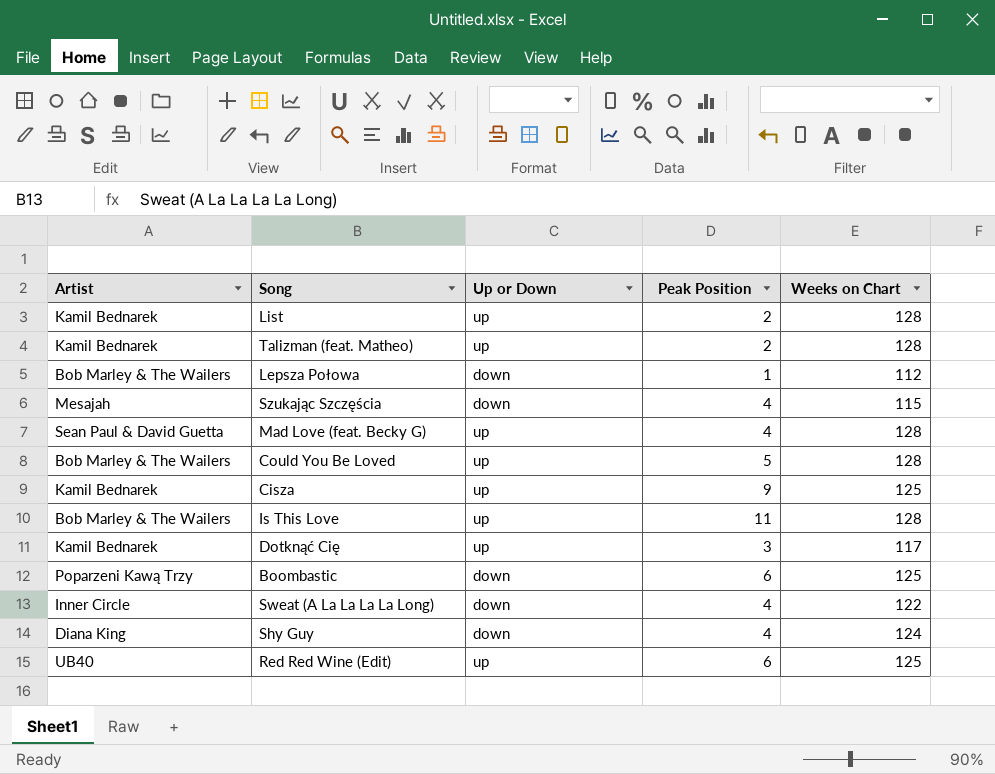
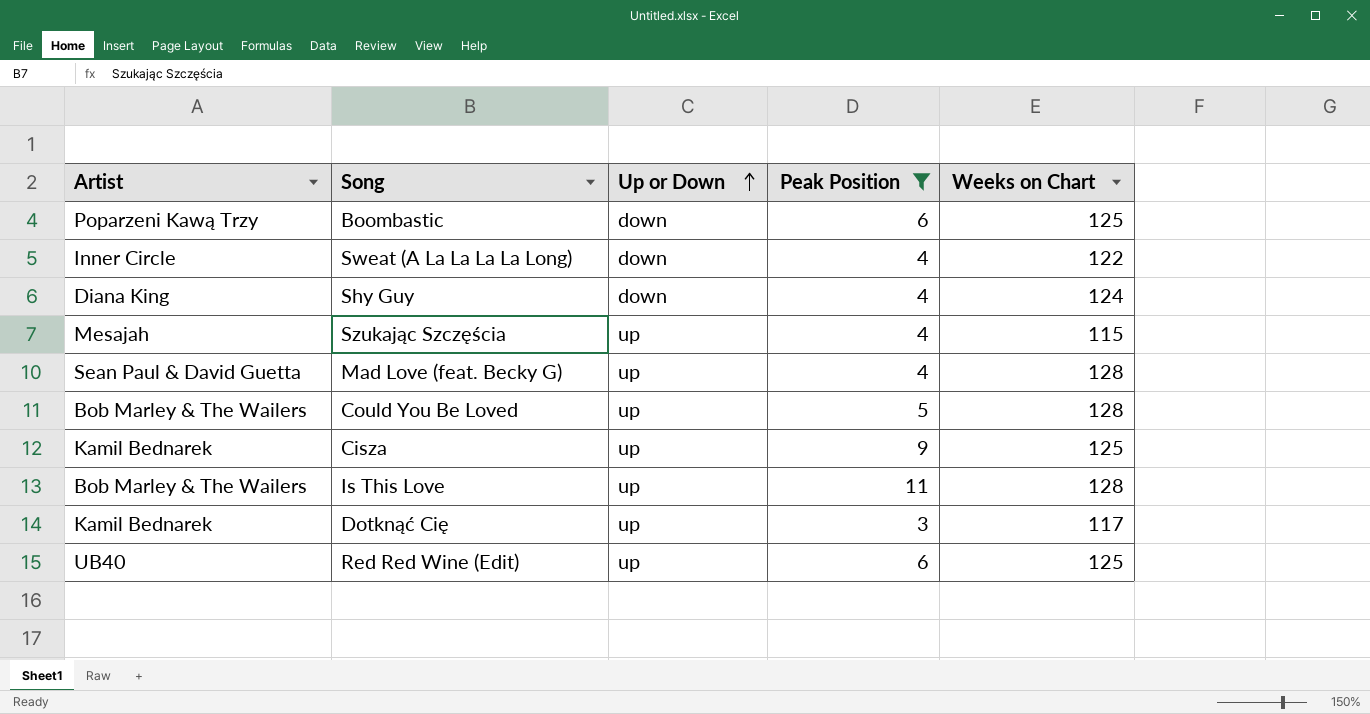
filter: none -> Peak Position >= 3
row order: none -> Up or Down ascending
Szukając Szczęścia | Up or Down: down -> up

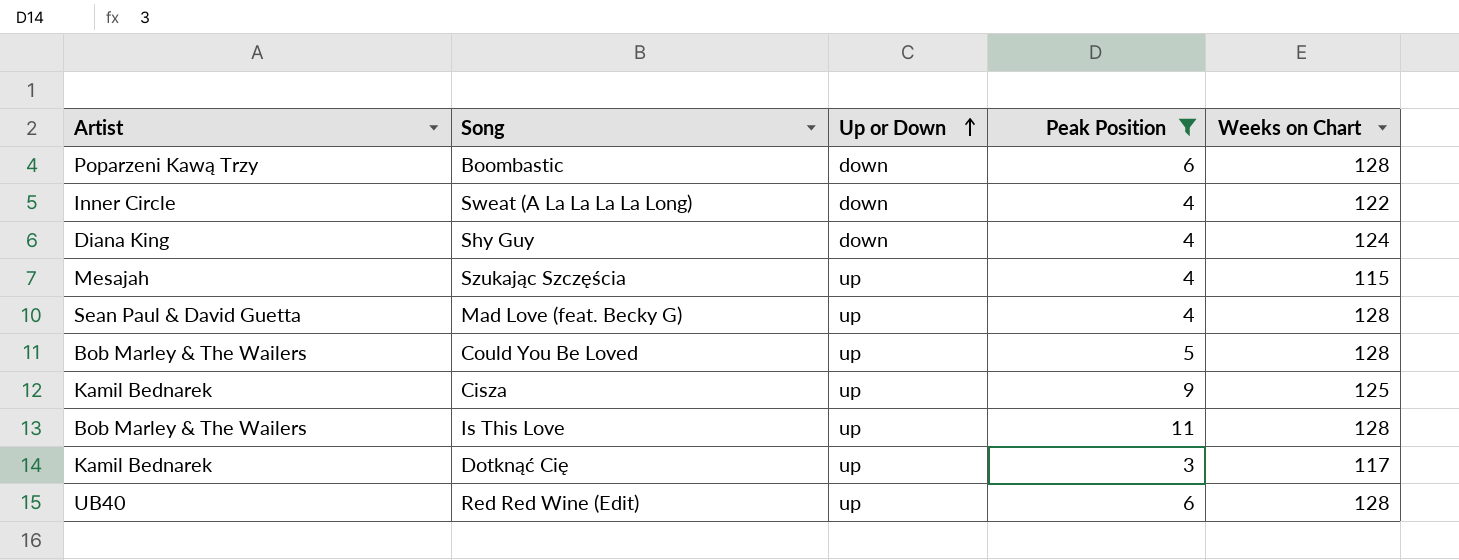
Boombastic | Weeks on Chart: 125 -> 128
Red Red Wine (Edit) | Weeks on Chart: 125 -> 128

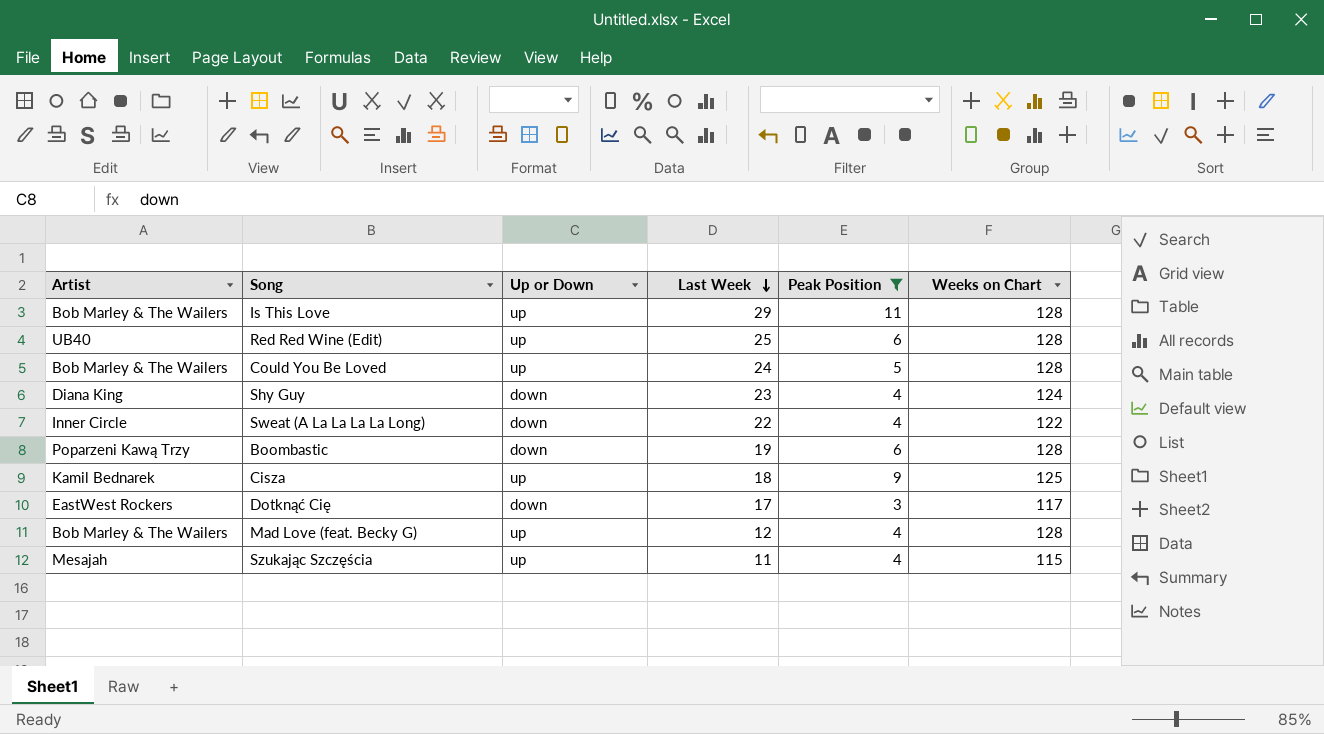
row order: Up or Down ascending -> Last Week descending
column Last Week | position: none -> 4
Dotknąć Cię | Artist: Kamil Bednarek -> EastWest Rockers
Dotknąć Cię | Up or Down: up -> down
Mad Love (feat. Becky G) | Artist: Sean Paul & David Guetta -> Bob Marley & The Wailers

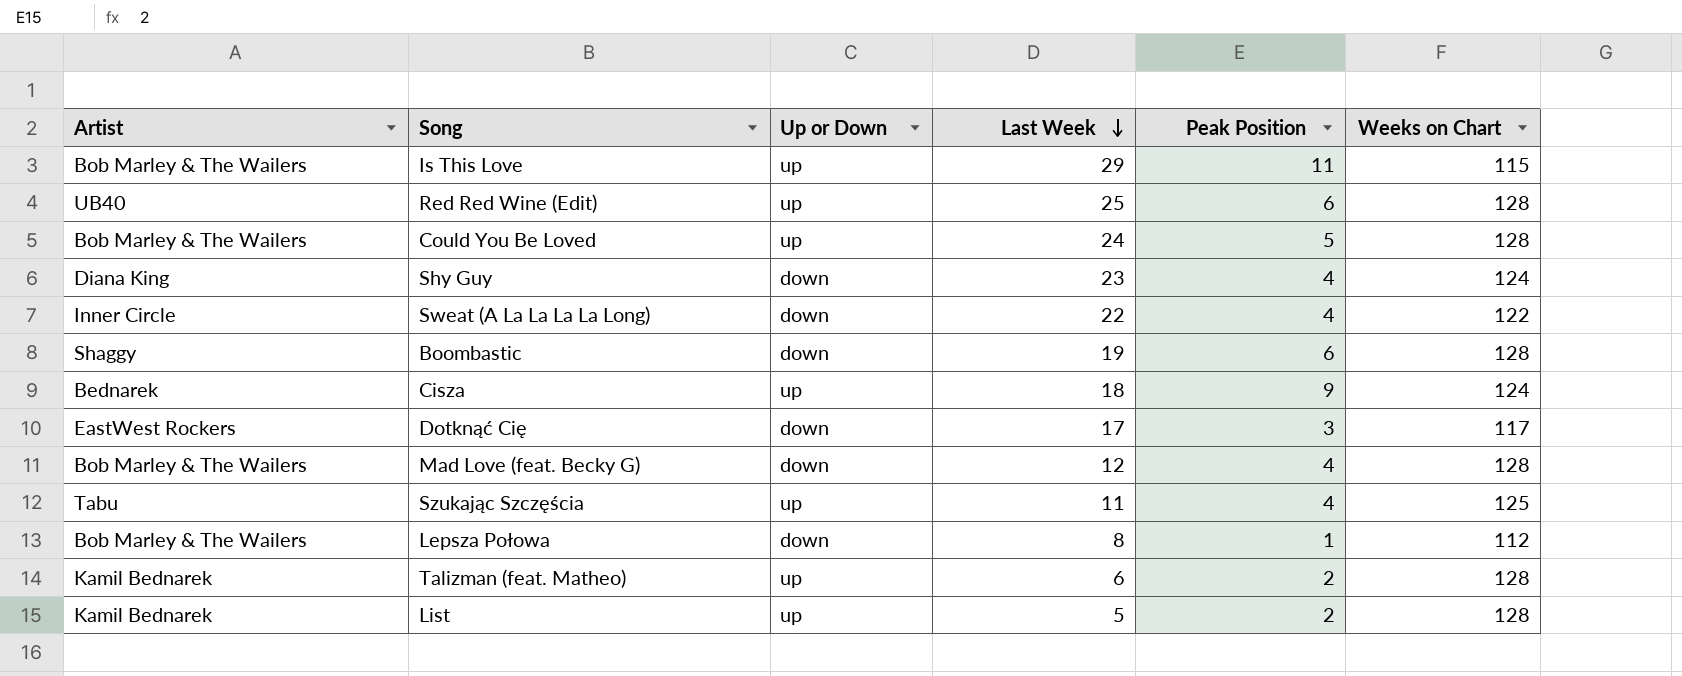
filter: Peak Position >= 3 -> none
Is This Love | Weeks on Chart: 128 -> 115
Boombastic | Artist: Poparzeni Kawą Trzy -> Shaggy
Cisza | Artist: Kamil Bednarek -> Bednarek
Cisza | Weeks on Chart: 125 -> 124
Mad Love (feat. Becky G) | Up or Down: up -> down
Szukając Szczęścia | Artist: Mesajah -> Tabu
Szukając Szczęścia | Weeks on Chart: 115 -> 125

